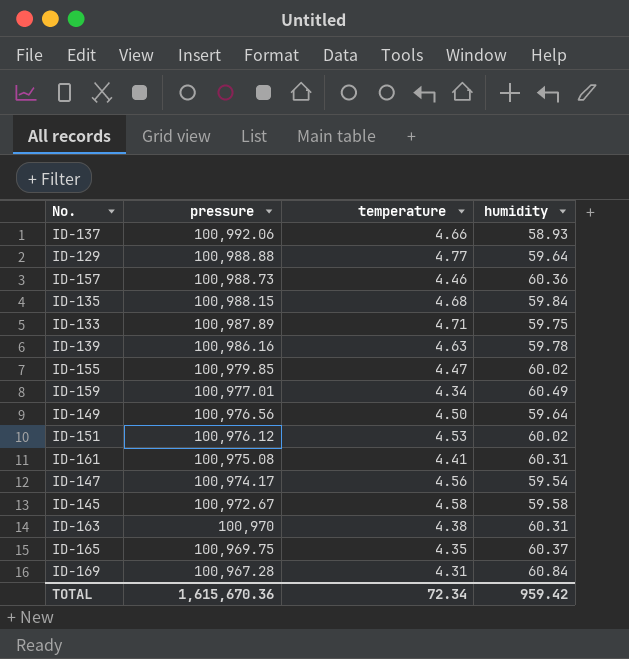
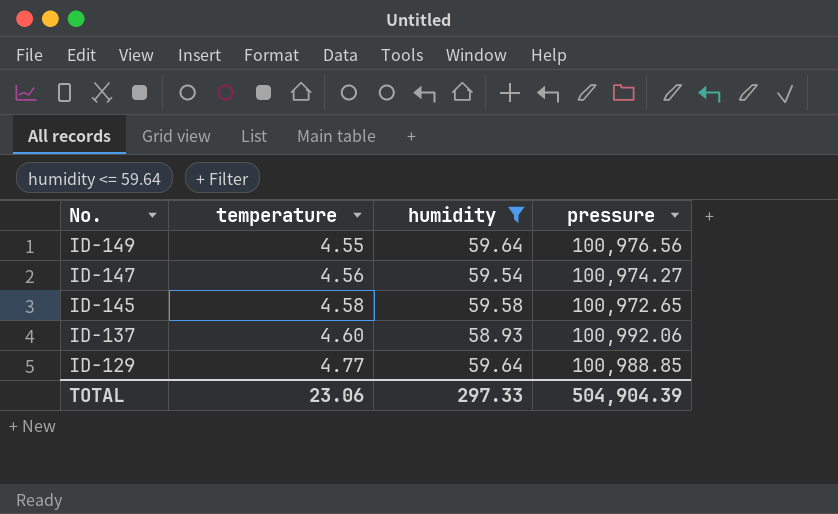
filter: none -> humidity <= 59.64
row order: pressure descending -> No. descending
column pressure | position: 2 -> 4
ID-149 | temperature: 4.50 -> 4.55
ID-147 | pressure: 100,974.17 -> 100,974.27
ID-145 | pressure: 100,972.67 -> 100,972.65
ID-137 | temperature: 4.66 -> 4.60
ID-129 | pressure: 100,988.88 -> 100,988.85
TOTAL | temperature: 72.34 -> 23.06
TOTAL | humidity: 959.42 -> 297.33
TOTAL | pressure: 1,615,670.36 -> 504,904.39

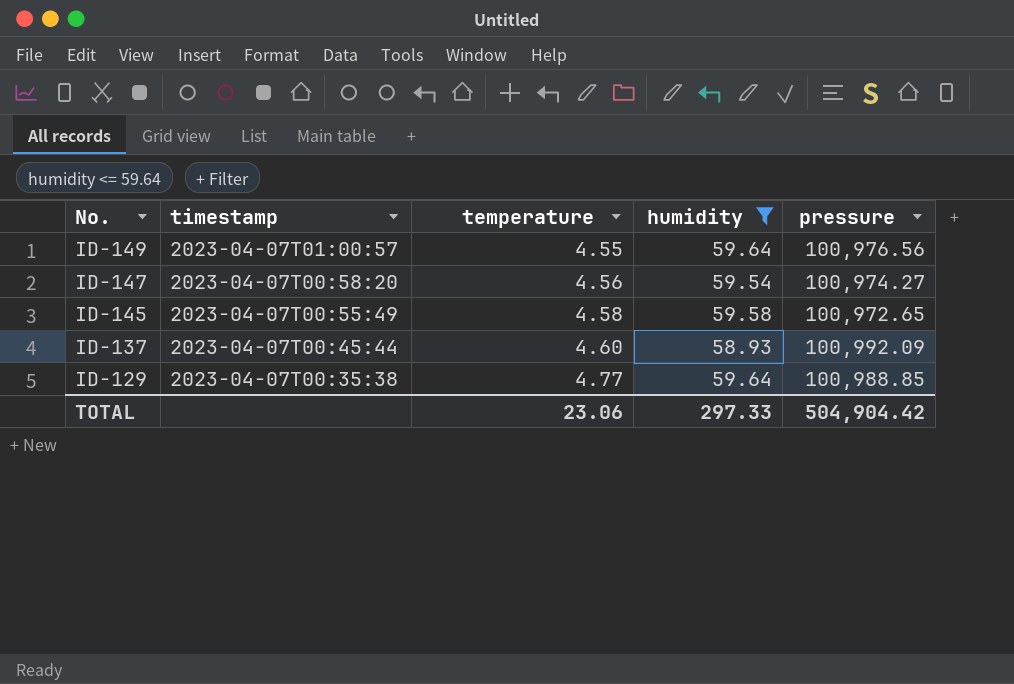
column timestamp | position: none -> 2
ID-137 | pressure: 100,992.06 -> 100,992.09
TOTAL | pressure: 504,904.39 -> 504,904.42

